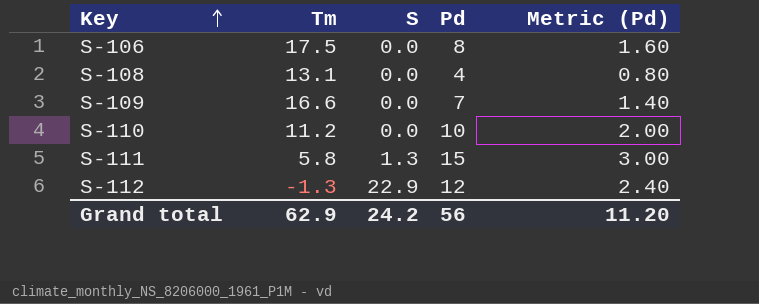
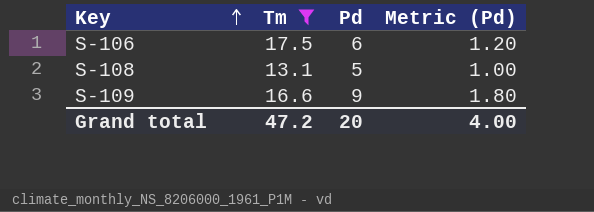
filter: none -> Tm >= 13.1
column S | position: 3 -> none
S-106 | Pd: 8 -> 6
S-106 | Metric (Pd): 1.60 -> 1.20
S-108 | Pd: 4 -> 5
S-108 | Metric (Pd): 0.80 -> 1.00
S-109 | Pd: 7 -> 9
S-109 | Metric (Pd): 1.40 -> 1.80
Grand total | Tm: 62.9 -> 47.2
Grand total | Pd: 56 -> 20
Grand total | Metric (Pd): 11.20 -> 4.00

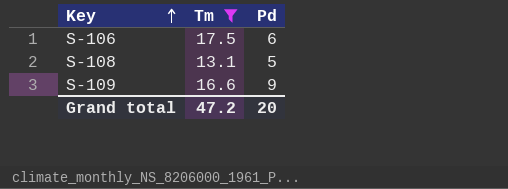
column Metric (Pd) | formula: [Pd] * 0.2 -> none

